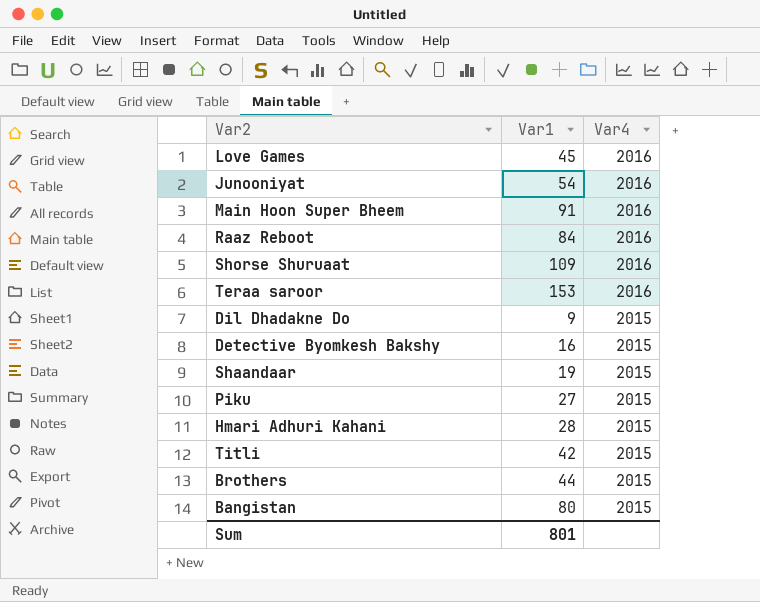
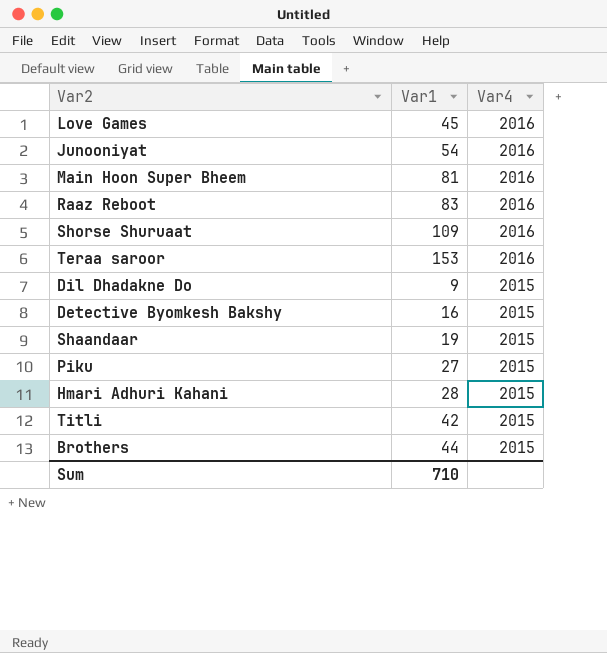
row Bangistan: 80 | 2015 -> none
Main Hoon Super Bheem | Var1: 91 -> 81
Raaz Reboot | Var1: 84 -> 83
Sum | Var1: 801 -> 710

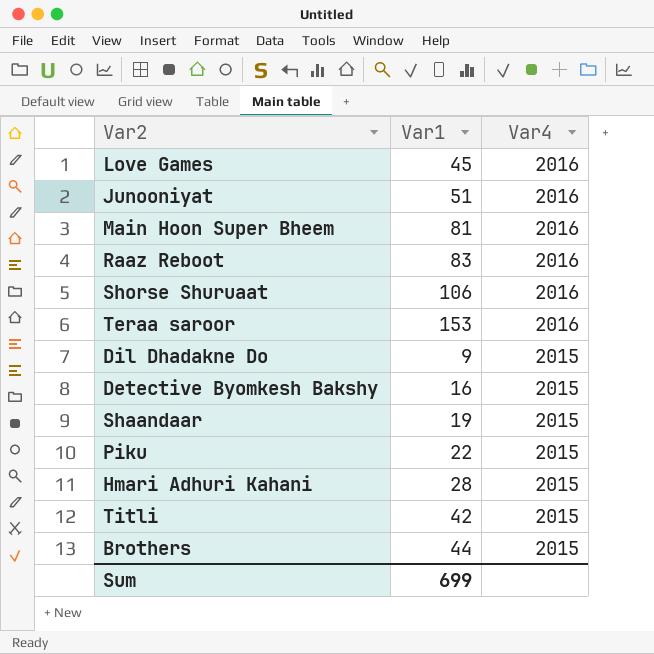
Junooniyat | Var1: 54 -> 51
Shorse Shuruaat | Var1: 109 -> 106
Piku | Var1: 27 -> 22
Sum | Var1: 710 -> 699

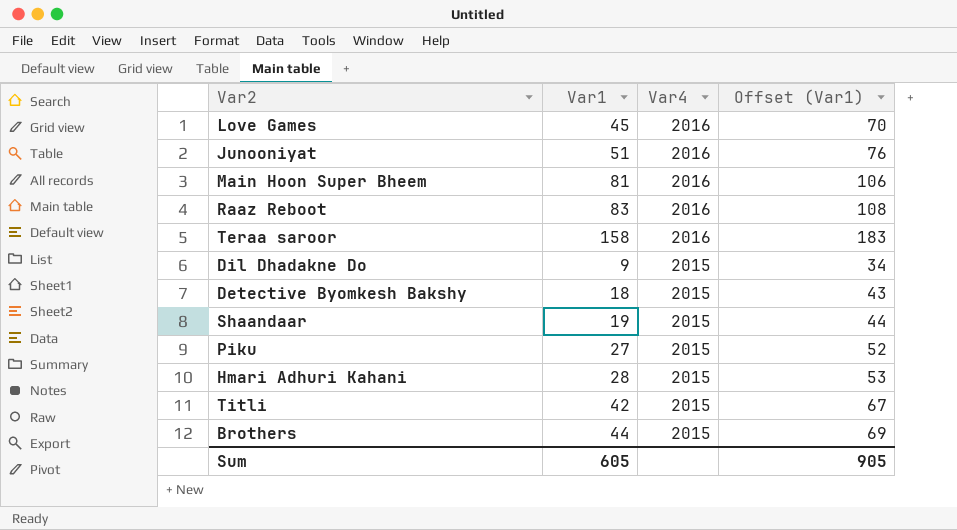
column Offset (Var1) | formula: none -> [Var1] + 25
row Shorse Shuruaat: 106 | 2016 -> none
Teraa saroor | Var1: 153 -> 158
Detective Byomkesh Bakshy | Var1: 16 -> 18
Piku | Var1: 22 -> 27
Sum | Var1: 699 -> 605

